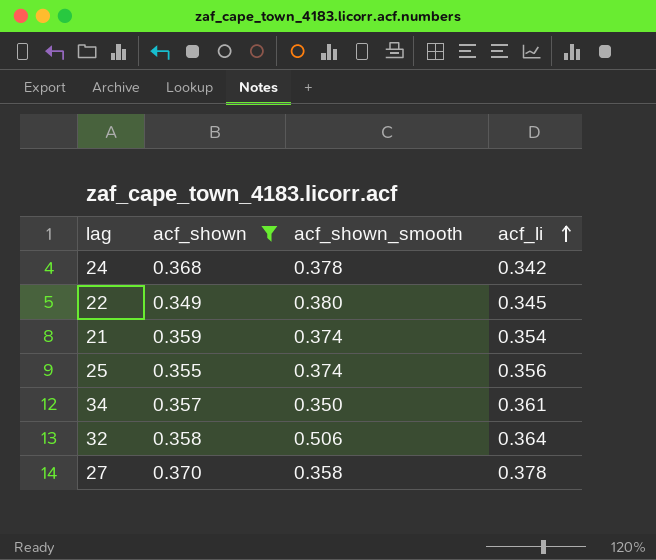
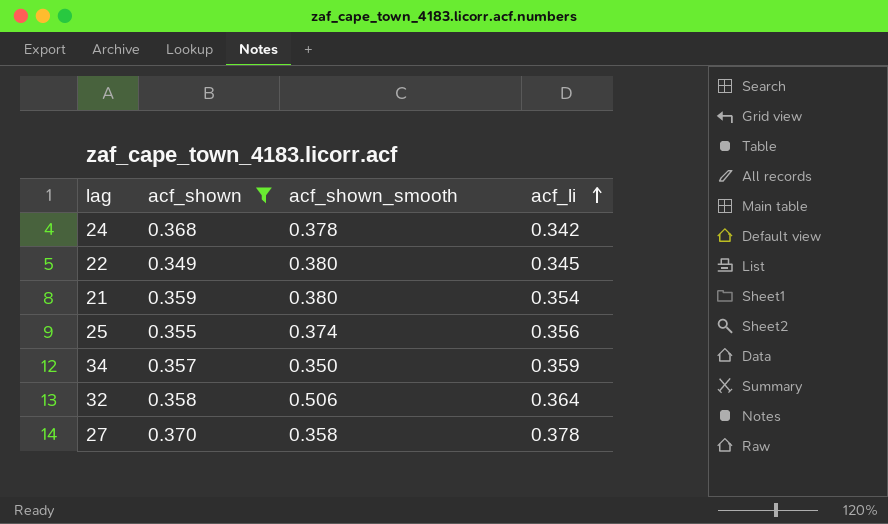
21 | acf_shown_smooth: 0.374 -> 0.380
34 | acf_li: 0.361 -> 0.359

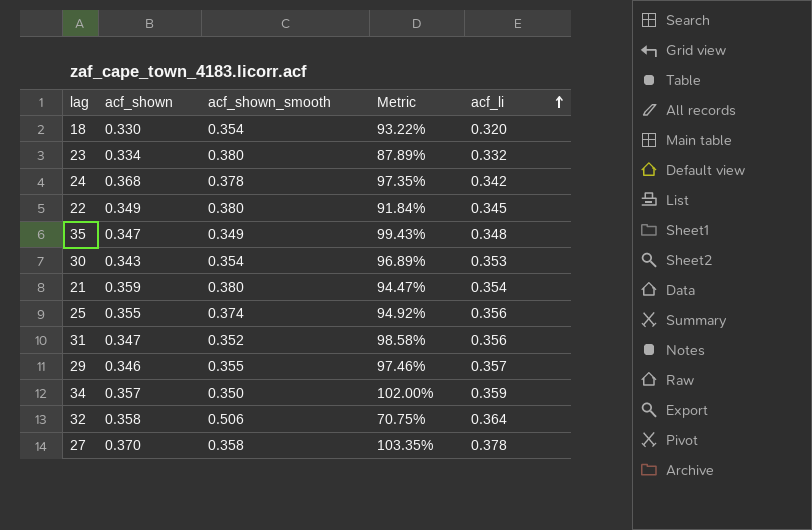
filter: acf_shown >= 0.349 -> none
column Metric | formula: none -> [acf_shown] / [acf_shown_smooth]

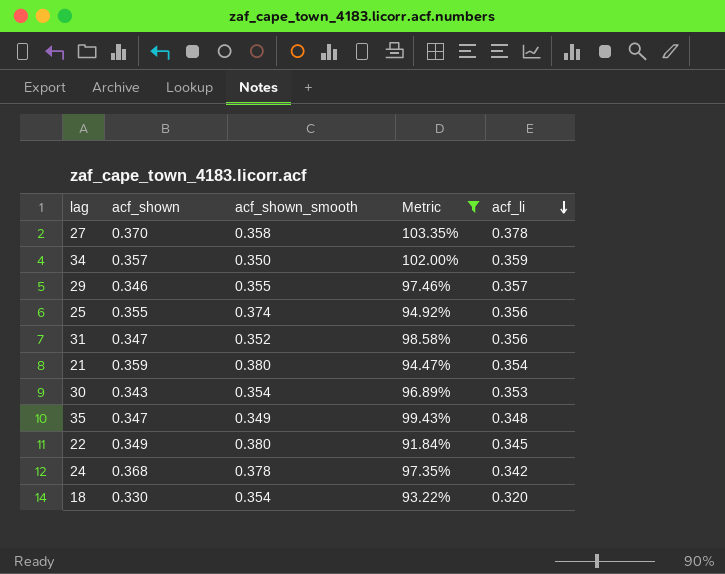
filter: none -> Metric >= 91.84%
row order: acf_li ascending -> acf_li descending

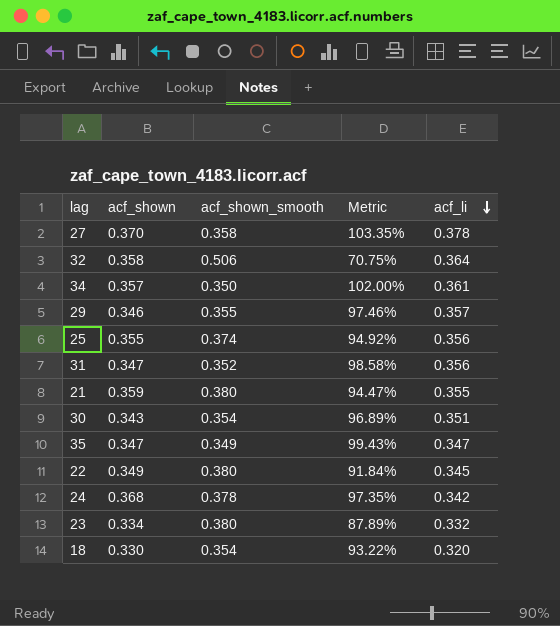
filter: Metric >= 91.84% -> none
34 | acf_li: 0.359 -> 0.361
21 | acf_li: 0.354 -> 0.355
30 | acf_li: 0.353 -> 0.351
35 | acf_li: 0.348 -> 0.347

